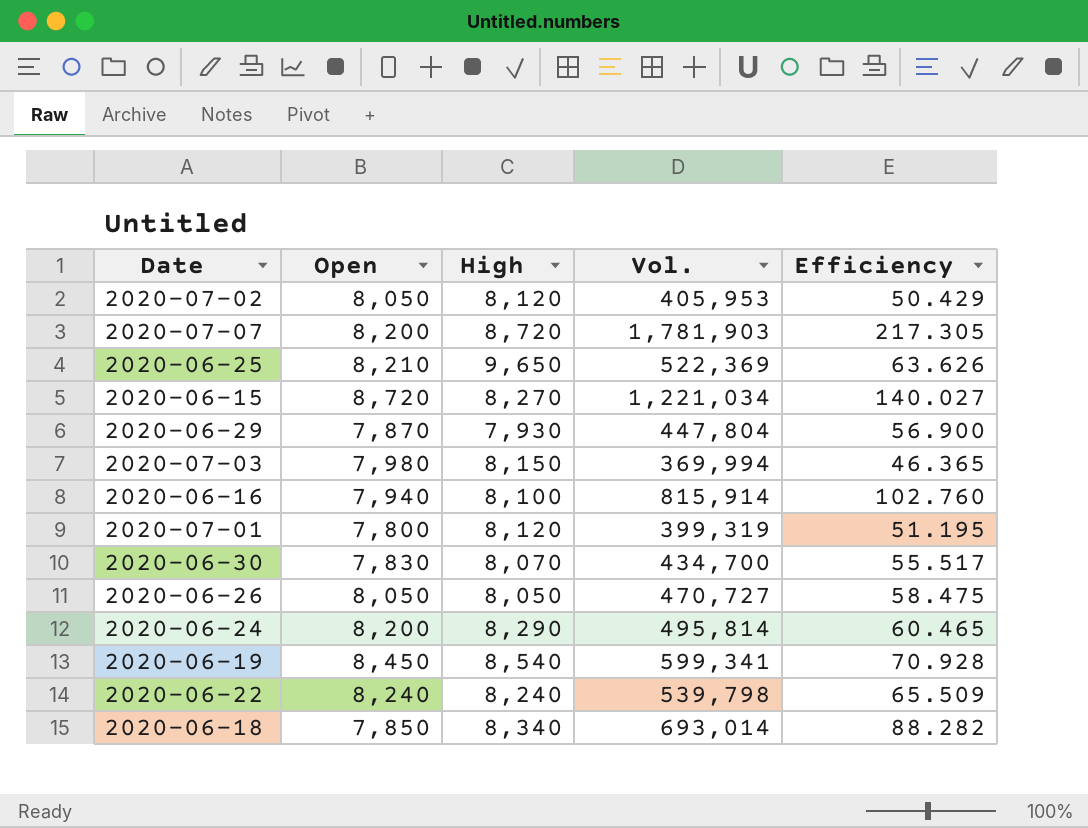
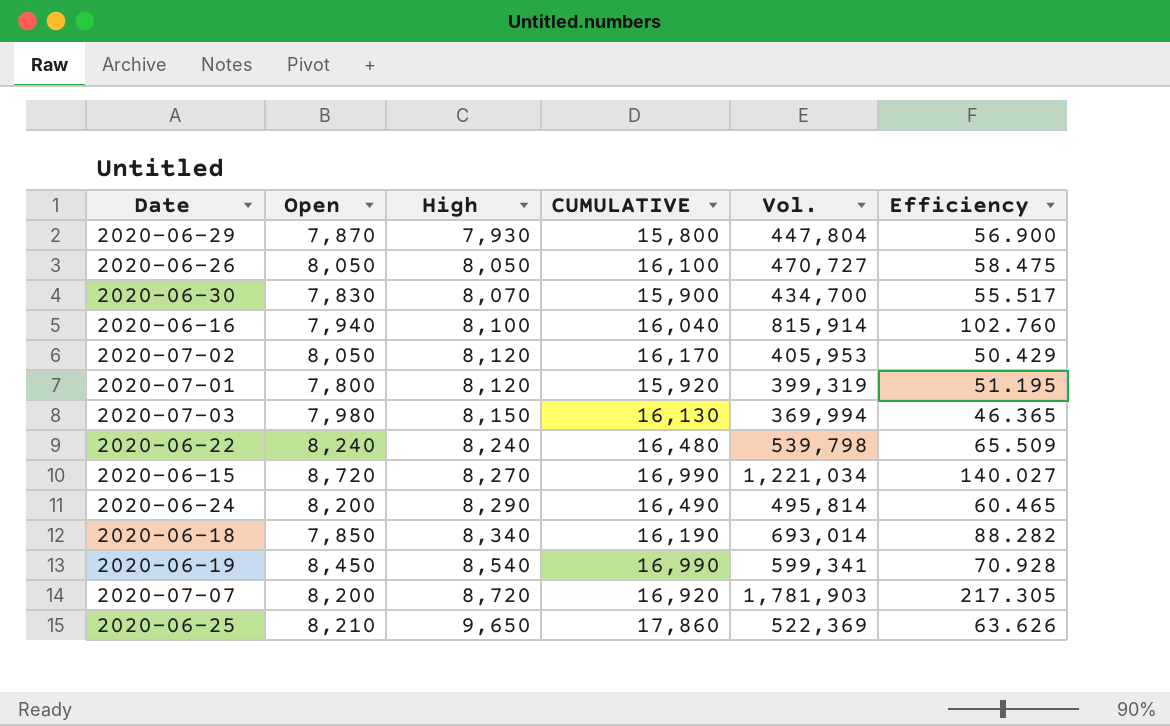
row order: none -> High ascending
column CUMULATIVE | formula: none -> [Open] + [High]

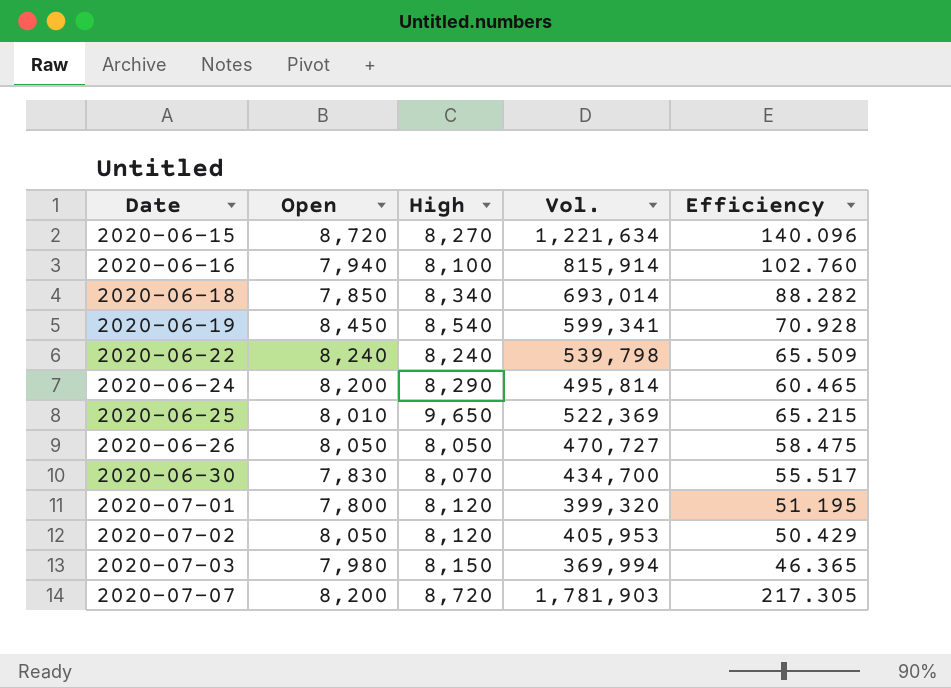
row order: High ascending -> Date ascending
column CUMULATIVE | formula: [Open] + [High] -> none
row 2020-06-29: 7,870 | 7,930 | 15,800 | 447,804 | 56.900 -> none
2020-06-15 | Vol.: 1,221,034 -> 1,221,634
2020-06-15 | Efficiency: 140.027 -> 140.096
2020-06-25 | Open: 8,210 -> 8,010
2020-06-25 | Efficiency: 63.626 -> 65.215
2020-07-01 | Vol.: 399,319 -> 399,320

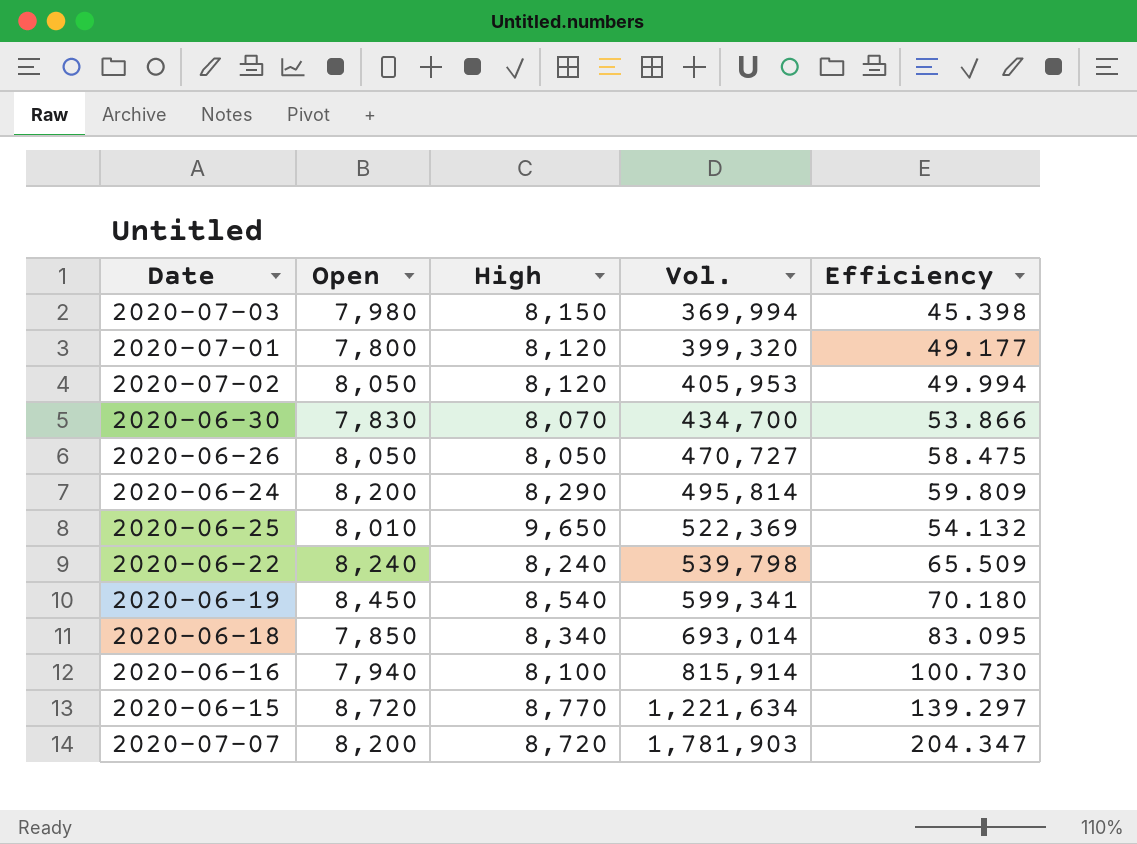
row order: Date ascending -> Vol. ascending
column Efficiency | formula: [Vol.] / [Open] -> [Vol.] / [High]
2020-06-15 | High: 8,270 -> 8,770

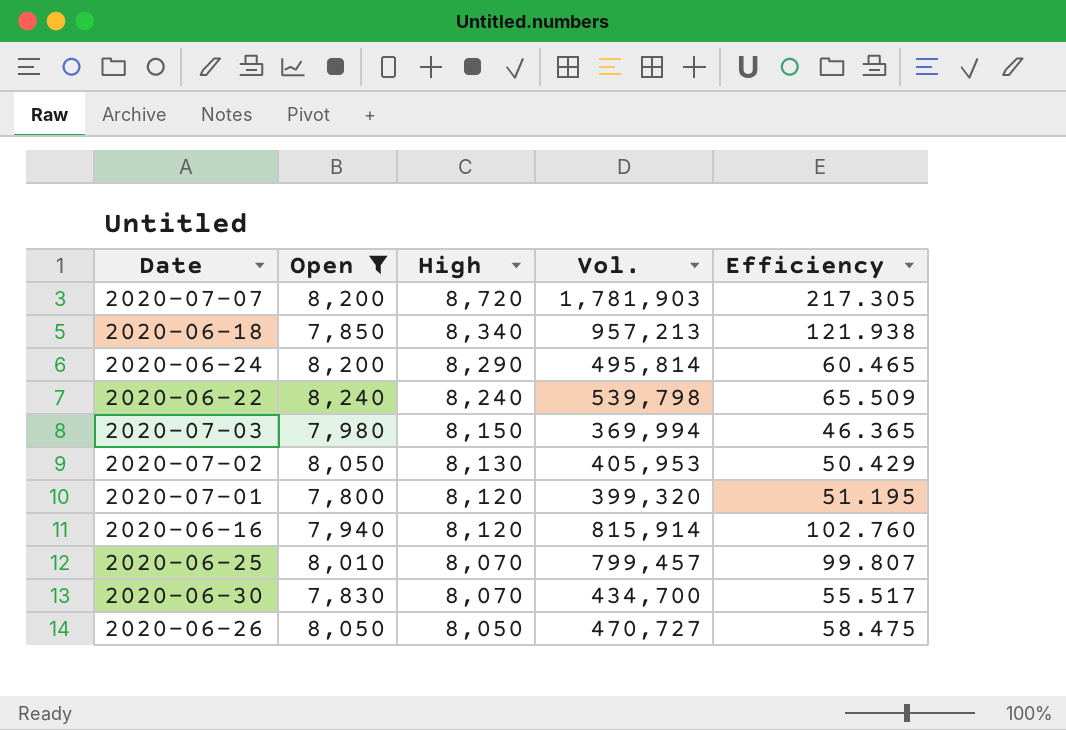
filter: none -> Open <= 8,240
row order: Vol. ascending -> High descending
column Efficiency | formula: [Vol.] / [High] -> [Vol.] / [Open]
2020-06-18 | Vol.: 693,014 -> 957,213
2020-07-02 | High: 8,120 -> 8,130
2020-06-16 | High: 8,100 -> 8,120
2020-06-25 | High: 9,650 -> 8,070
2020-06-25 | Vol.: 522,369 -> 799,457

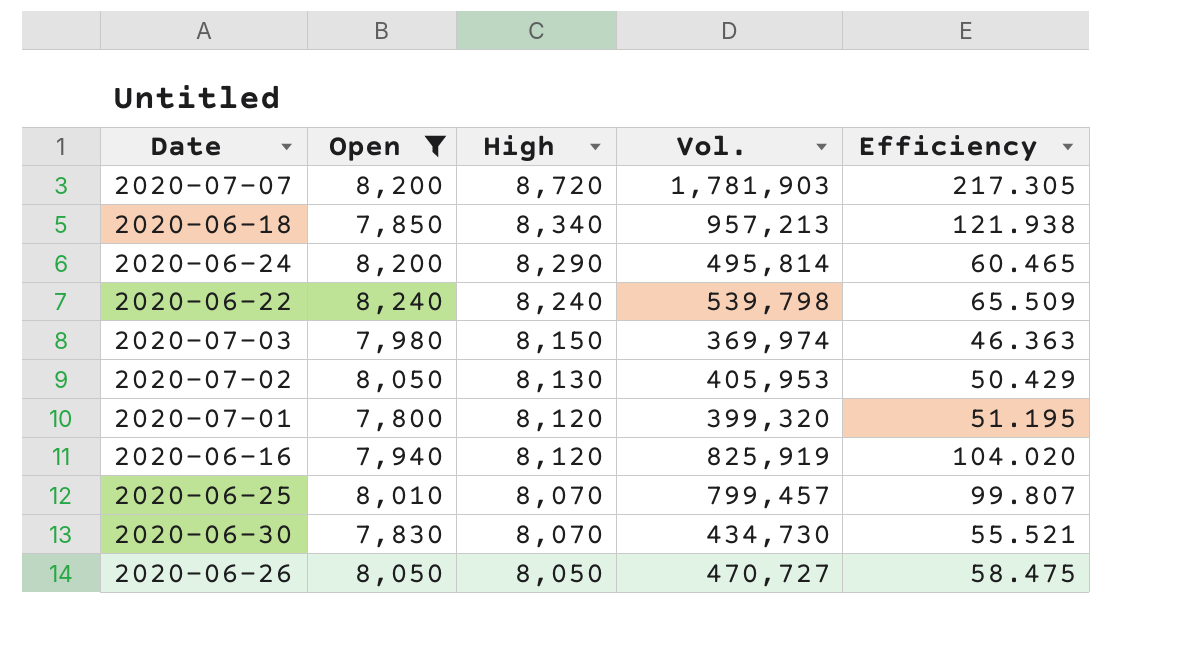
2020-07-03 | Vol.: 369,994 -> 369,974
2020-07-03 | Efficiency: 46.365 -> 46.363
2020-06-16 | Vol.: 815,914 -> 825,919
2020-06-16 | Efficiency: 102.760 -> 104.020
2020-06-30 | Vol.: 434,700 -> 434,730
2020-06-30 | Efficiency: 55.517 -> 55.521

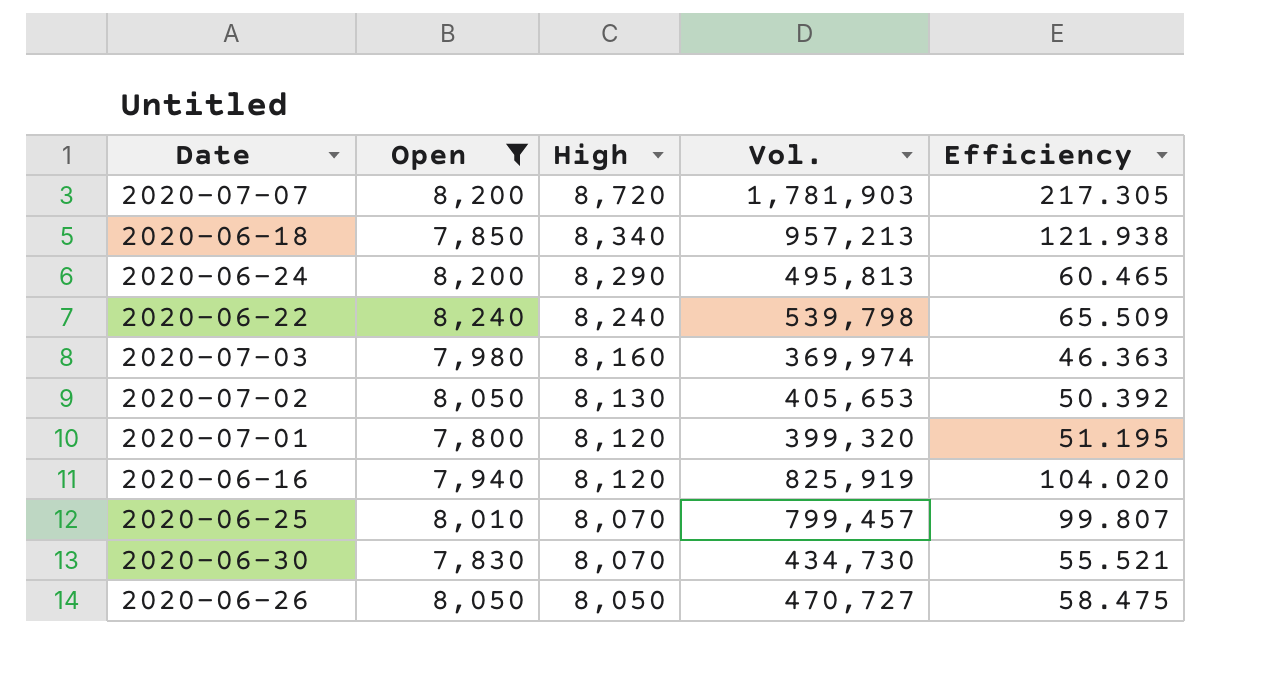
2020-06-24 | Vol.: 495,814 -> 495,813
2020-07-03 | High: 8,150 -> 8,160
2020-07-02 | Vol.: 405,953 -> 405,653
2020-07-02 | Efficiency: 50.429 -> 50.392

